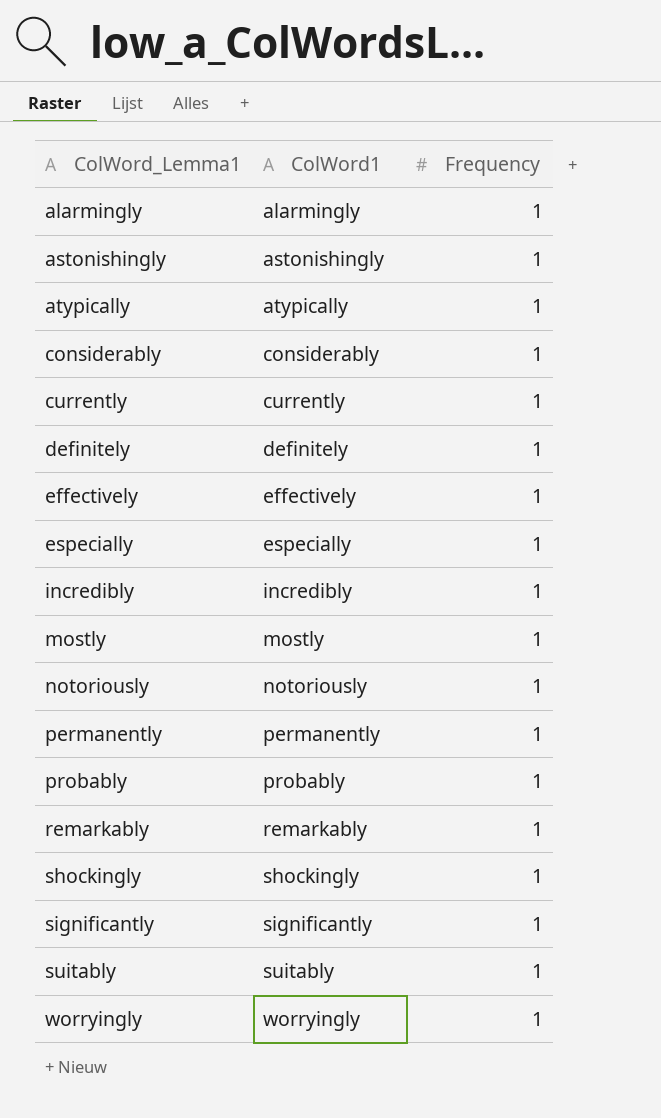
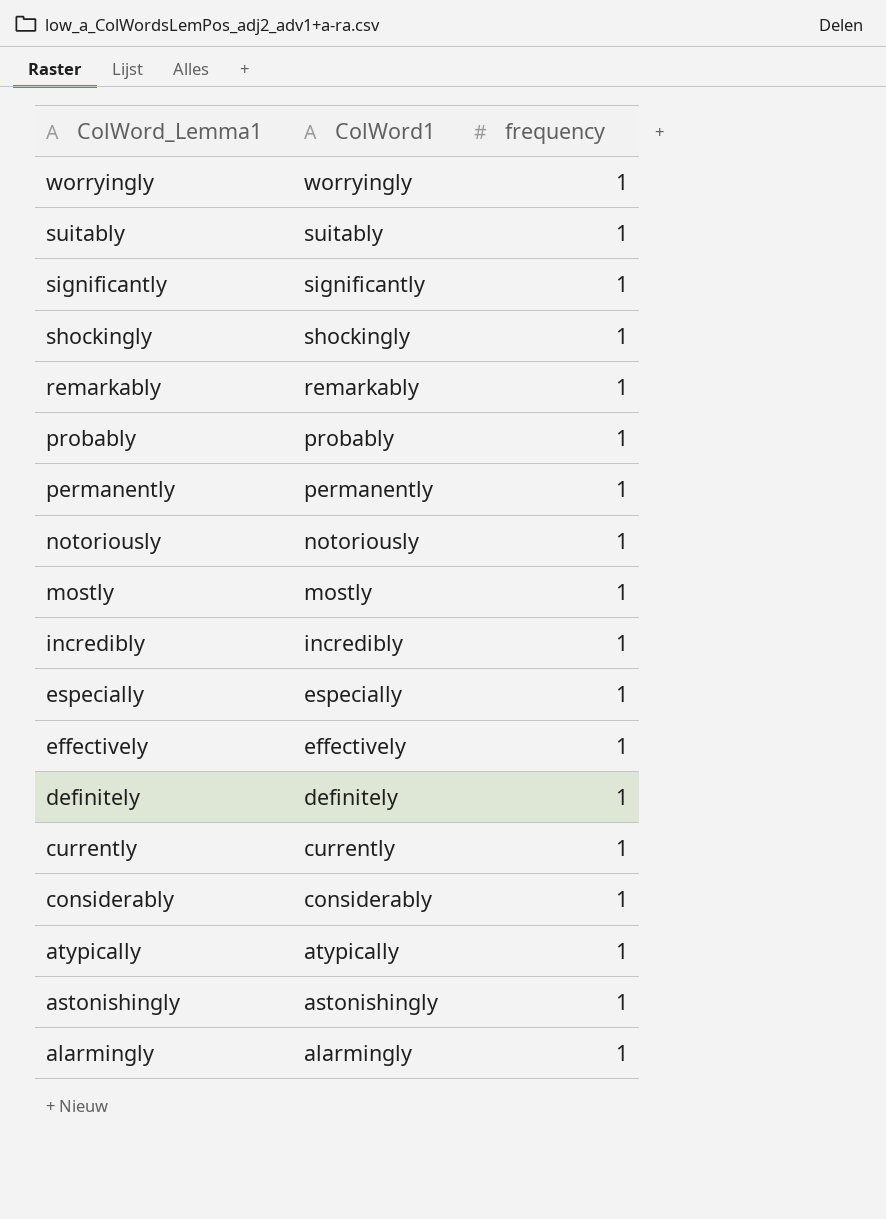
row order: ColWord_Lemma1 ascending -> ColWord_Lemma1 descending
column name: Frequency -> frequency

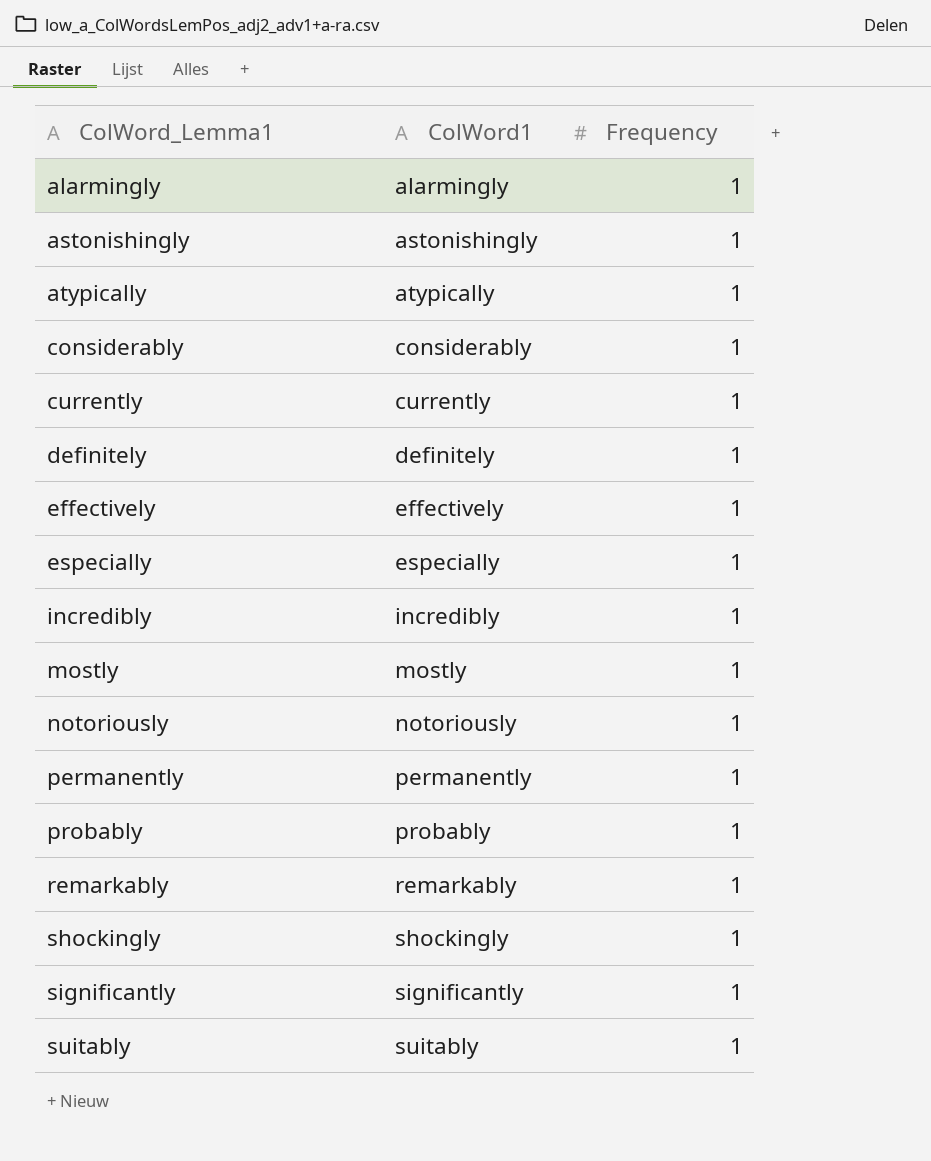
row order: ColWord_Lemma1 descending -> ColWord_Lemma1 ascending
column name: frequency -> Frequency
row worryingly: worryingly | 1 -> none

